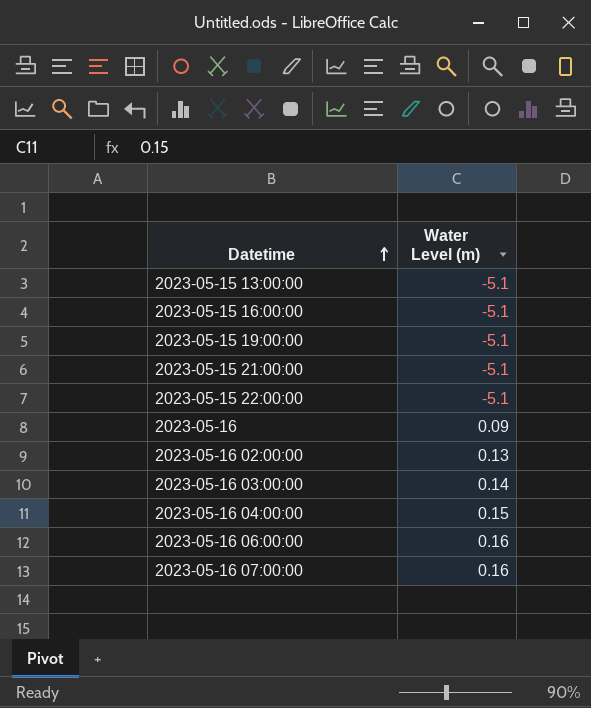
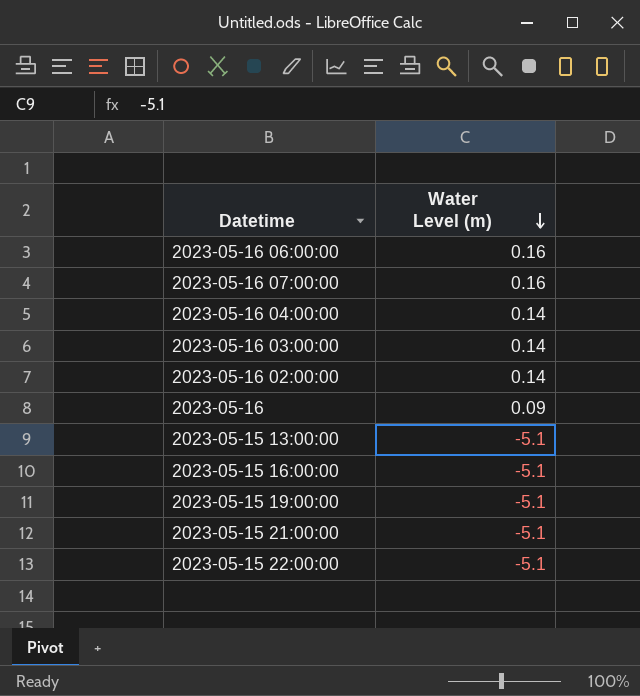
row order: Datetime ascending -> Water Level (m) descending
2023-05-16 04:00:00 | Water Level (m): 0.15 -> 0.14
2023-05-16 02:00:00 | Water Level (m): 0.13 -> 0.14

